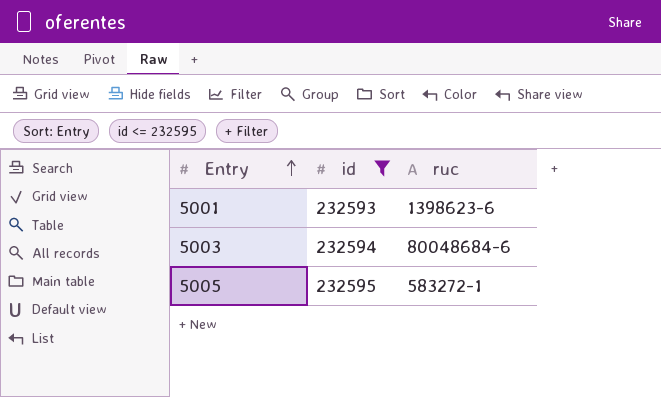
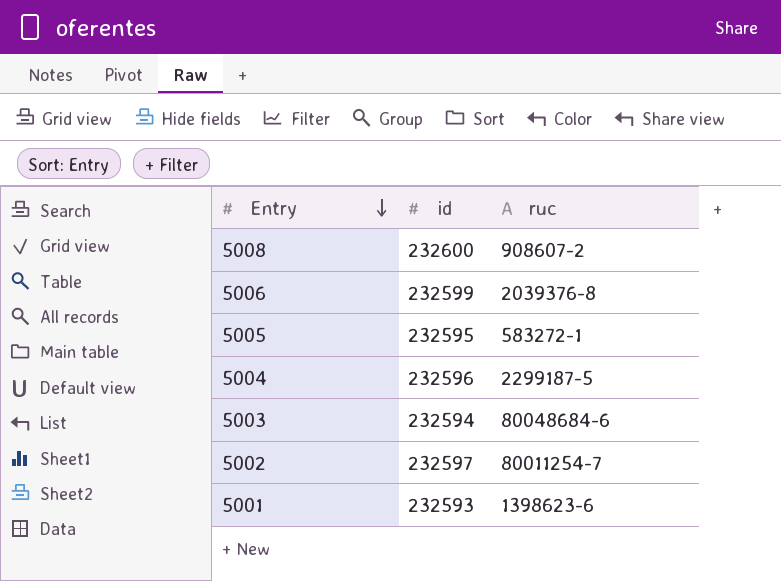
filter: id <= 232595 -> none
row order: Entry ascending -> Entry descending

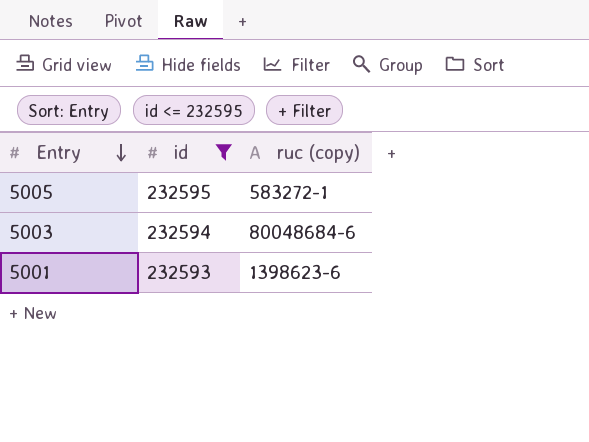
filter: none -> id <= 232595
column name: ruc -> ruc (copy)

